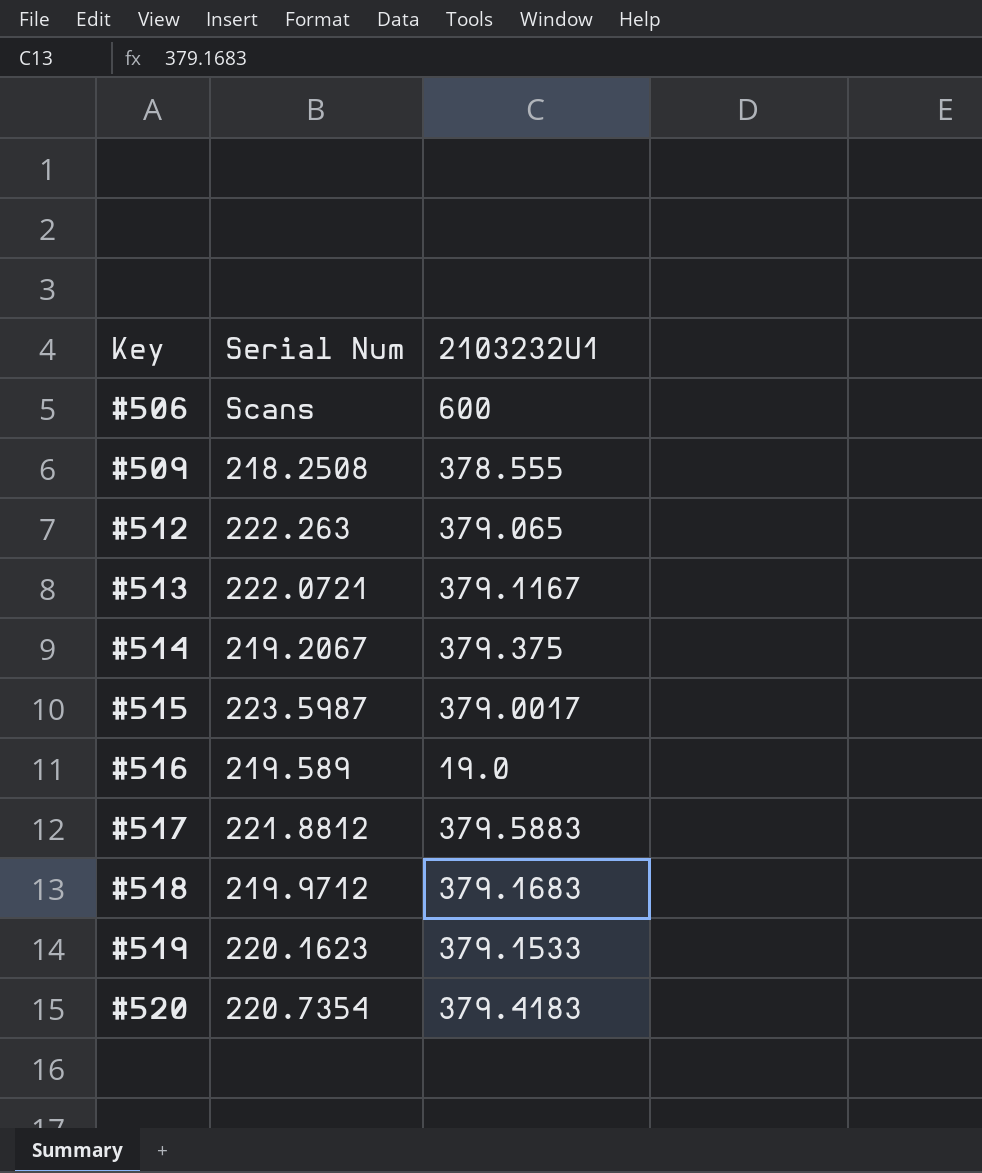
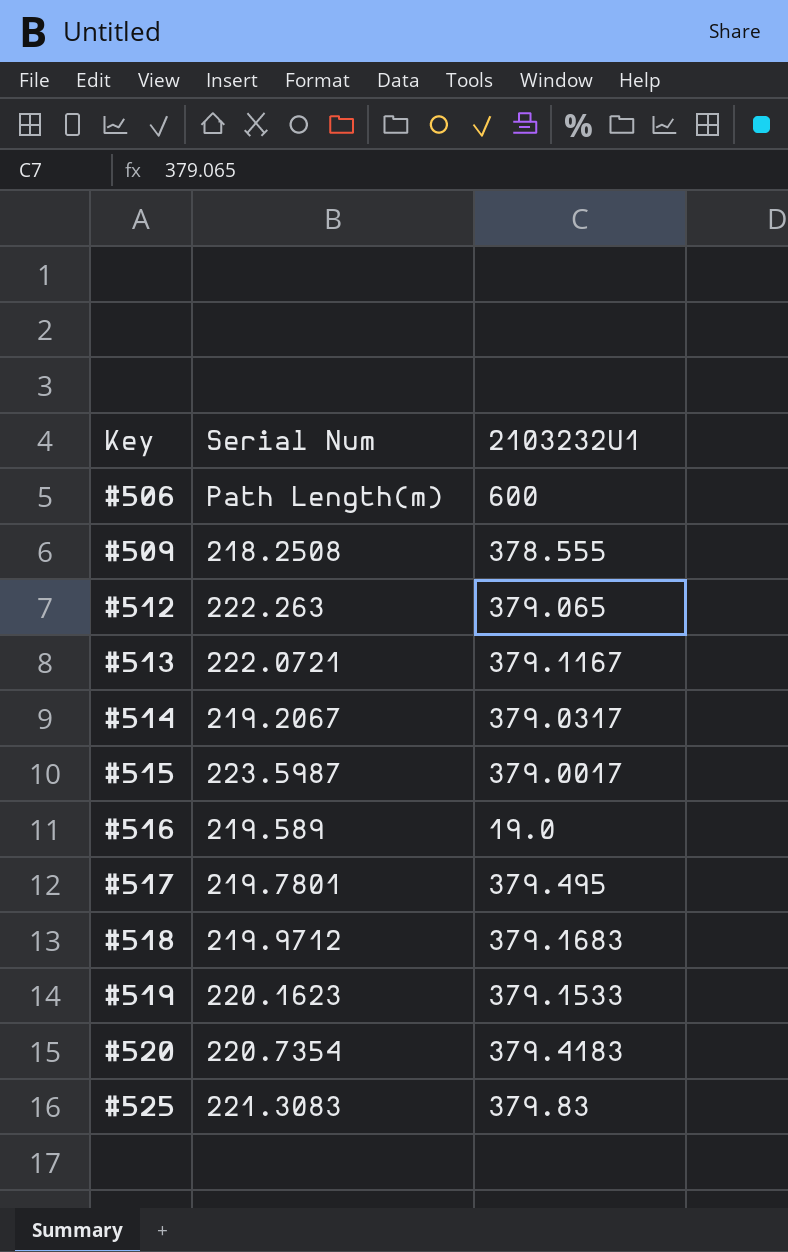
#506 | Serial Num: Scans -> Path Length(m)
#514 | 2103232U1: 379.375 -> 379.0317
#517 | Serial Num: 221.8812 -> 219.7801
#517 | 2103232U1: 379.5883 -> 379.495
row #525: none -> 221.3083 | 379.83

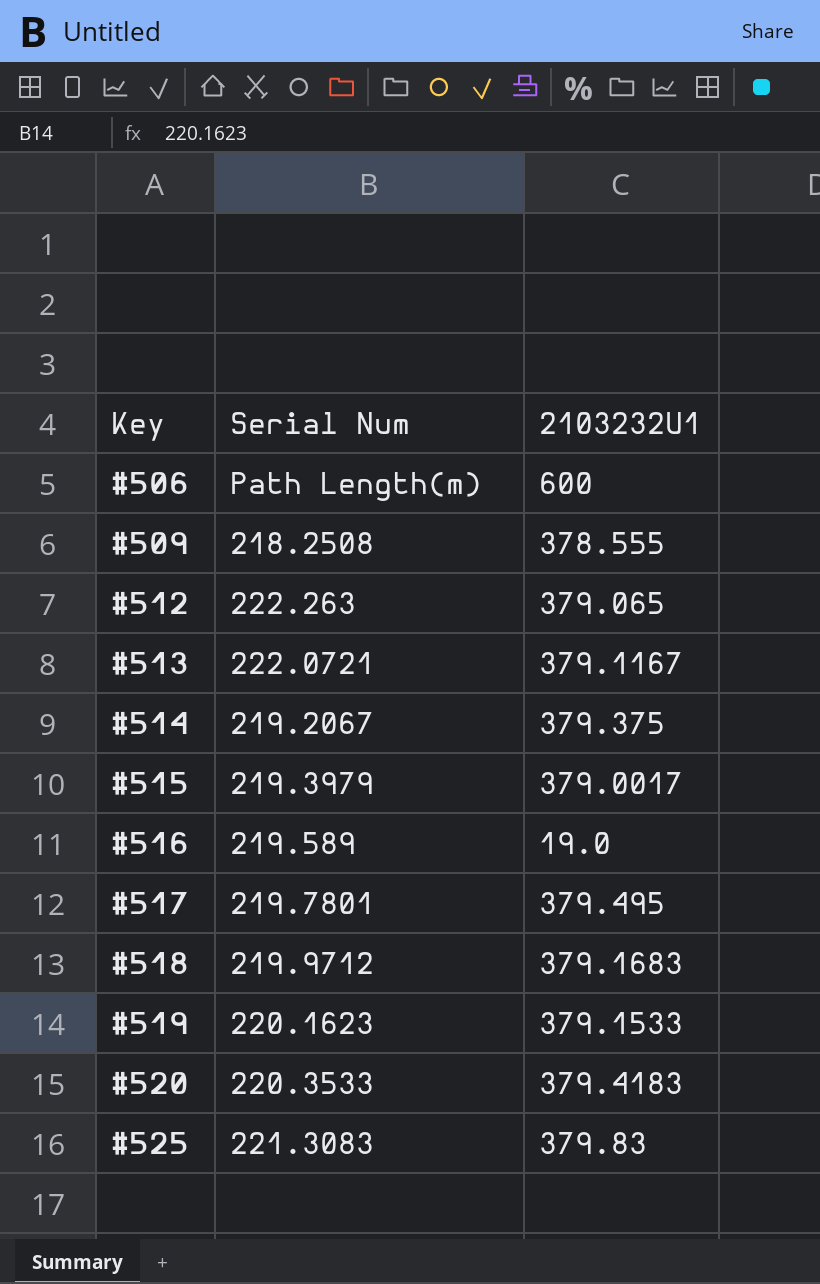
#514 | 2103232U1: 379.0317 -> 379.375
#515 | Serial Num: 223.5987 -> 219.3979
#520 | Serial Num: 220.7354 -> 220.3533

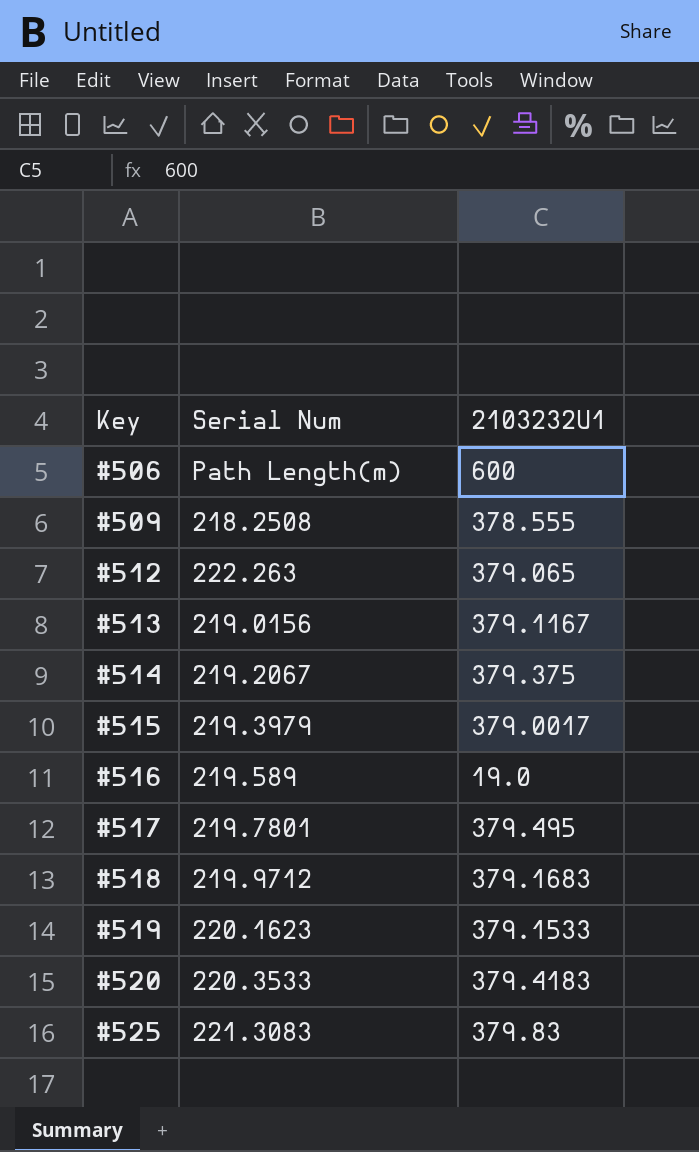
#513 | Serial Num: 222.0721 -> 219.0156

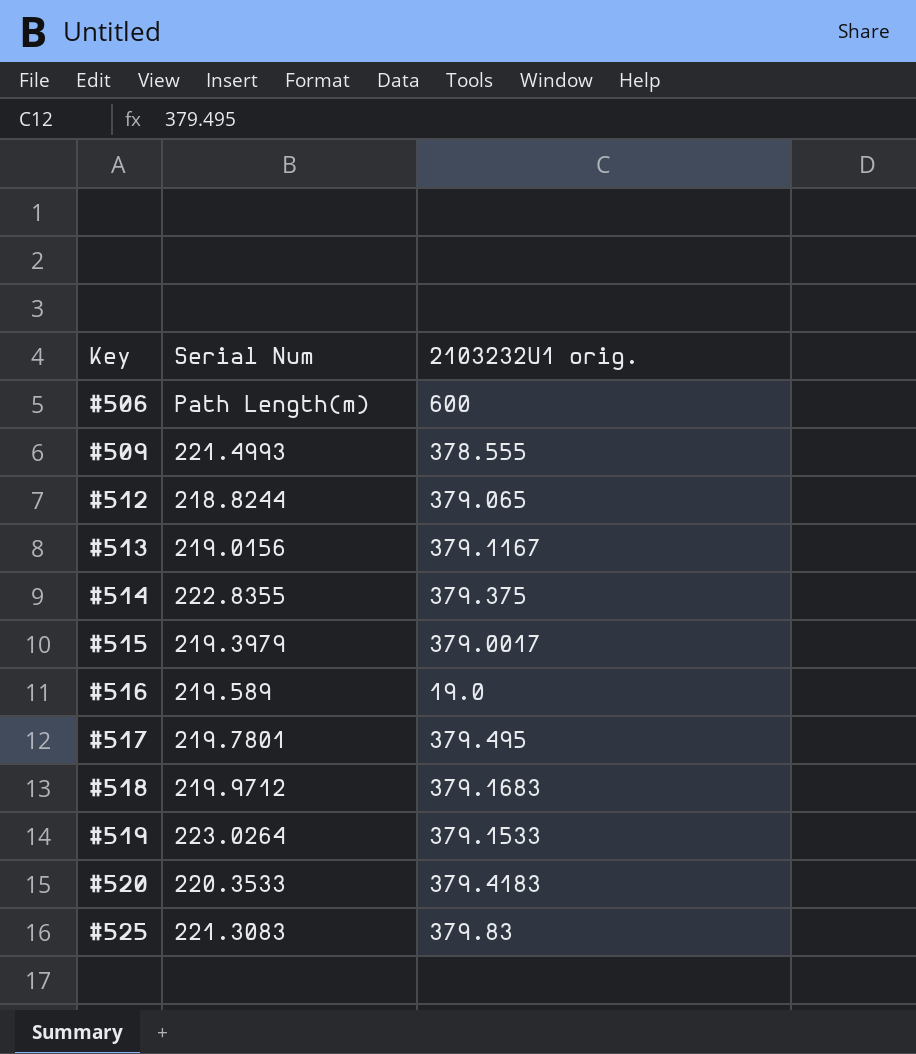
column name: 2103232U1 -> 2103232U1 orig.
#509 | Serial Num: 218.2508 -> 221.4993
#512 | Serial Num: 222.263 -> 218.8244
#514 | Serial Num: 219.2067 -> 222.8355
#519 | Serial Num: 220.1623 -> 223.0264

